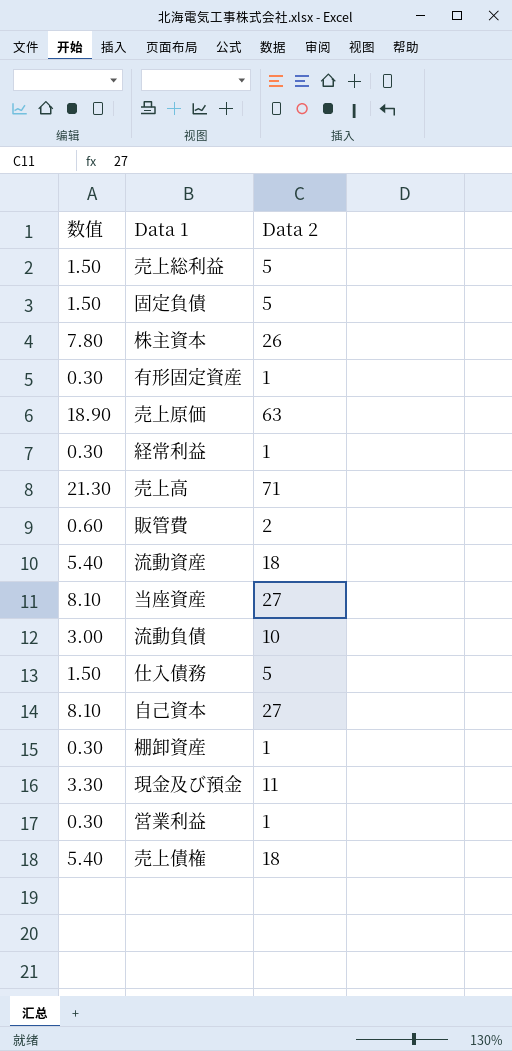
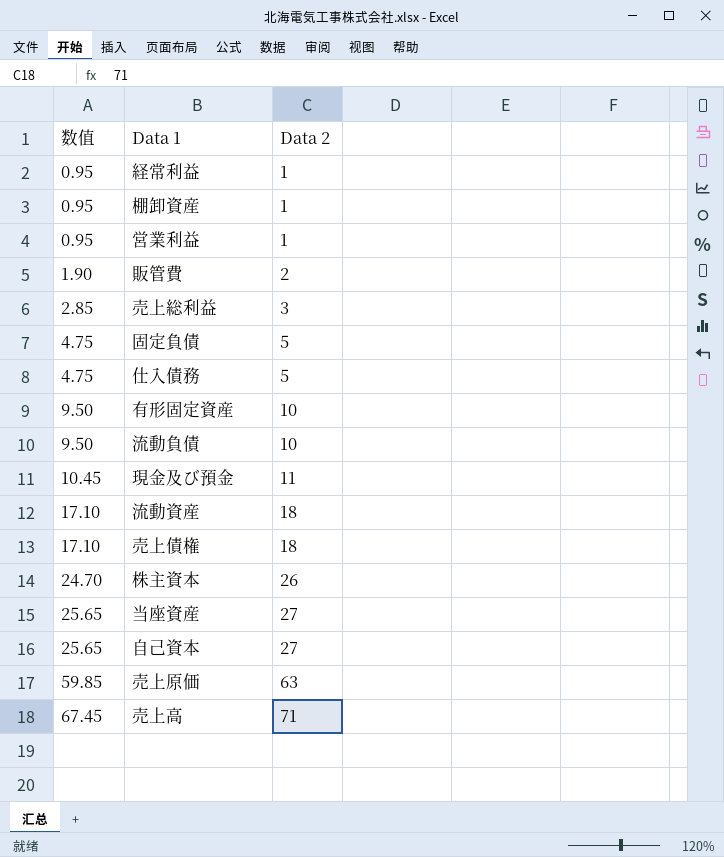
row order: none -> 数值 ascending
column 数值 | formula: [Data 2] * 0.3 -> [Data 2] * 0.95
売上総利益 | Data 2: 5 -> 3
有形固定資産 | Data 2: 1 -> 10

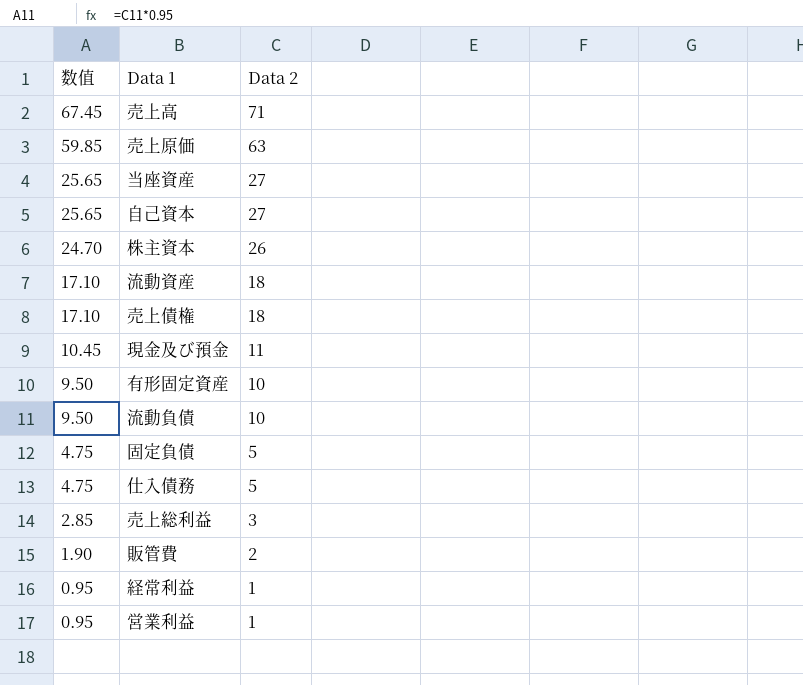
row order: 数值 ascending -> 数值 descending
row 棚卸資産: 0.95 | 1 -> none

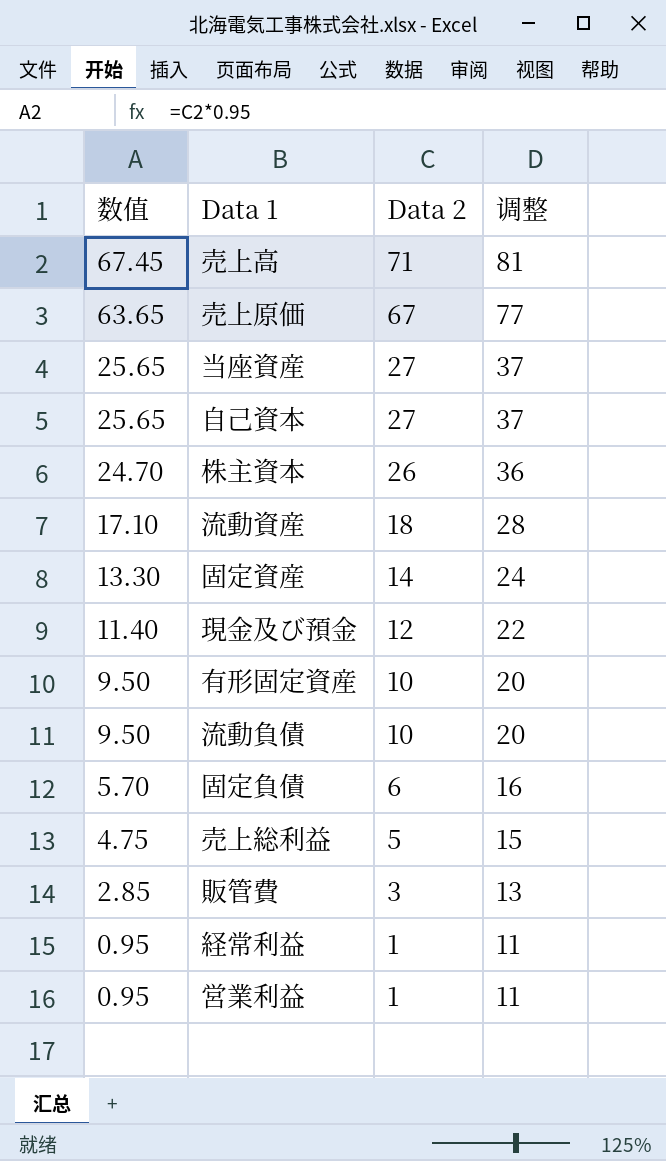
column 调整 | formula: none -> [Data 2] + 10
row 売上債権: 17.10 | 18 -> none
row 仕入債務: 4.75 | 5 -> none
売上原価 | 数值: 59.85 -> 63.65
売上原価 | Data 2: 63 -> 67
row 固定資産: none -> 13.30 | 14 | 24
現金及び預金 | 数值: 10.45 -> 11.40
現金及び預金 | Data 2: 11 -> 12
固定負債 | 数值: 4.75 -> 5.70
固定負債 | Data 2: 5 -> 6
売上総利益 | 数值: 2.85 -> 4.75
売上総利益 | Data 2: 3 -> 5
販管費 | 数值: 1.90 -> 2.85
販管費 | Data 2: 2 -> 3

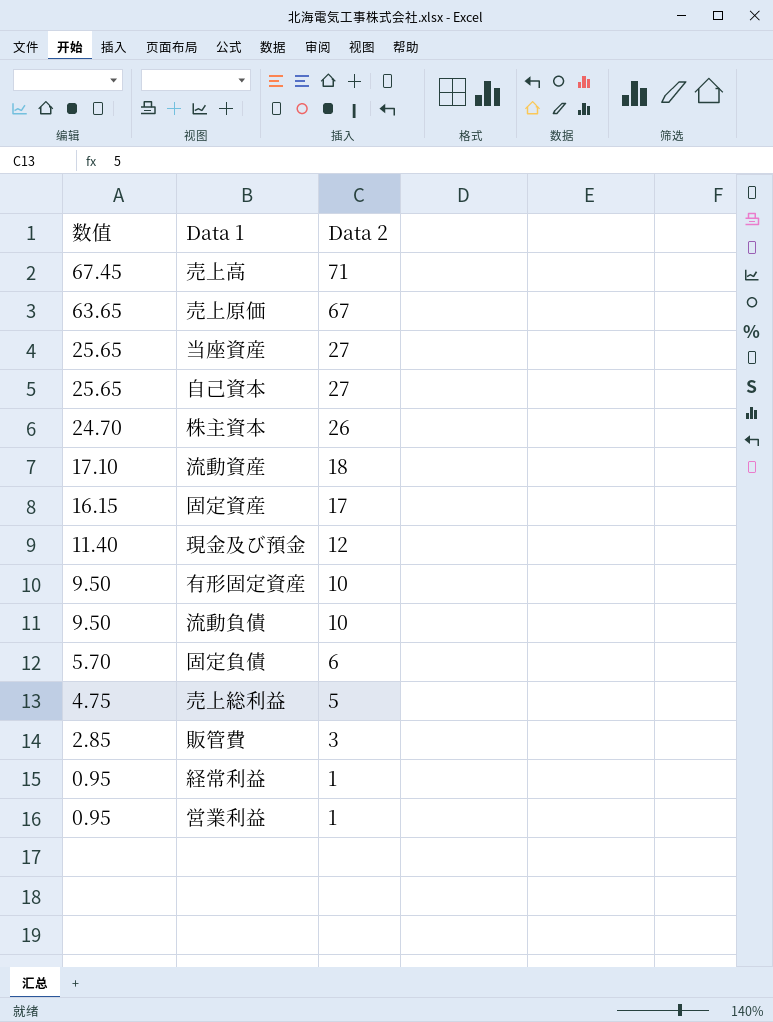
column 调整 | formula: [Data 2] + 10 -> none
固定資産 | 数值: 13.30 -> 16.15
固定資産 | Data 2: 14 -> 17

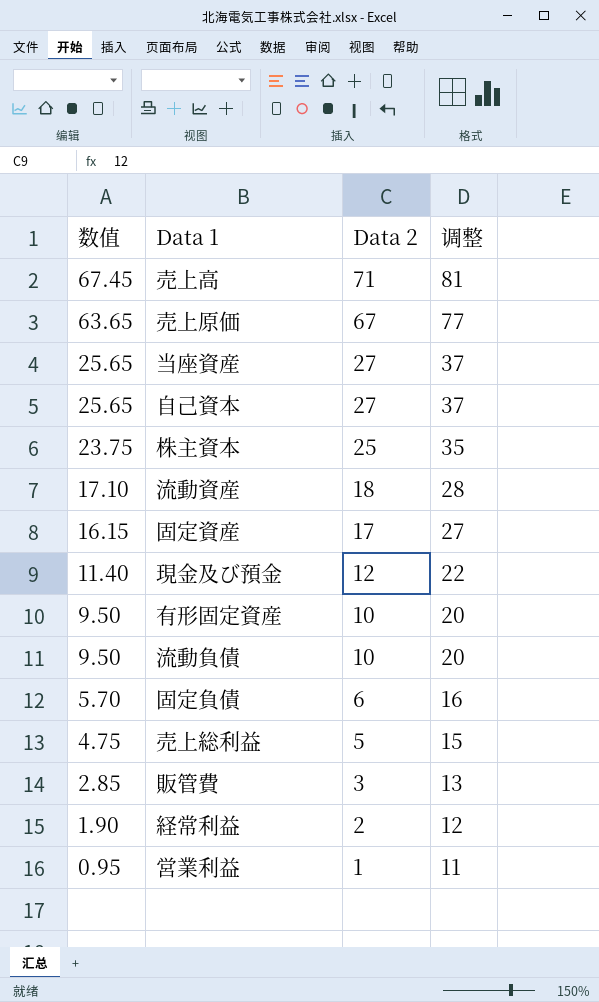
column 调整 | formula: none -> [Data 2] + 10
株主資本 | 数值: 24.70 -> 23.75
株主資本 | Data 2: 26 -> 25
経常利益 | 数值: 0.95 -> 1.90
経常利益 | Data 2: 1 -> 2

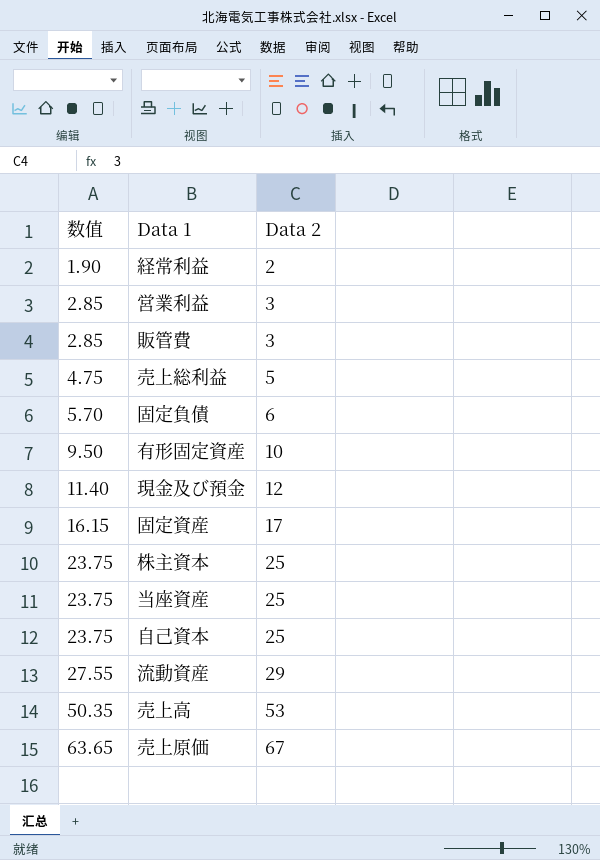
row order: 数值 descending -> 数值 ascending
column 调整 | formula: [Data 2] + 10 -> none
row 流動負債: 9.50 | 10 | 20 -> none
営業利益 | 数值: 0.95 -> 2.85
営業利益 | Data 2: 1 -> 3
当座資産 | 数值: 25.65 -> 23.75
当座資産 | Data 2: 27 -> 25
自己資本 | 数值: 25.65 -> 23.75
自己資本 | Data 2: 27 -> 25
流動資産 | 数值: 17.10 -> 27.55
流動資産 | Data 2: 18 -> 29
売上高 | 数值: 67.45 -> 50.35
売上高 | Data 2: 71 -> 53

